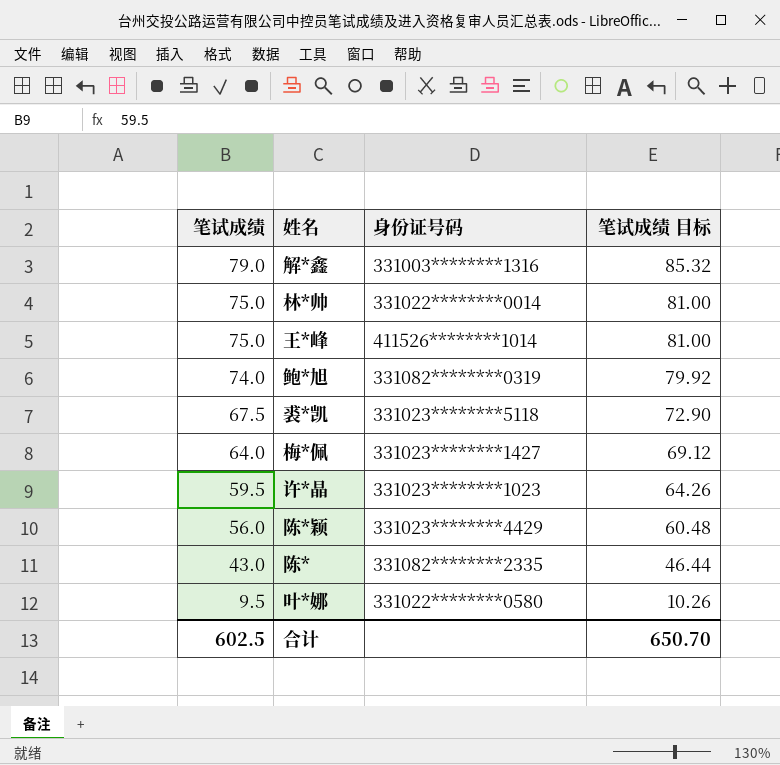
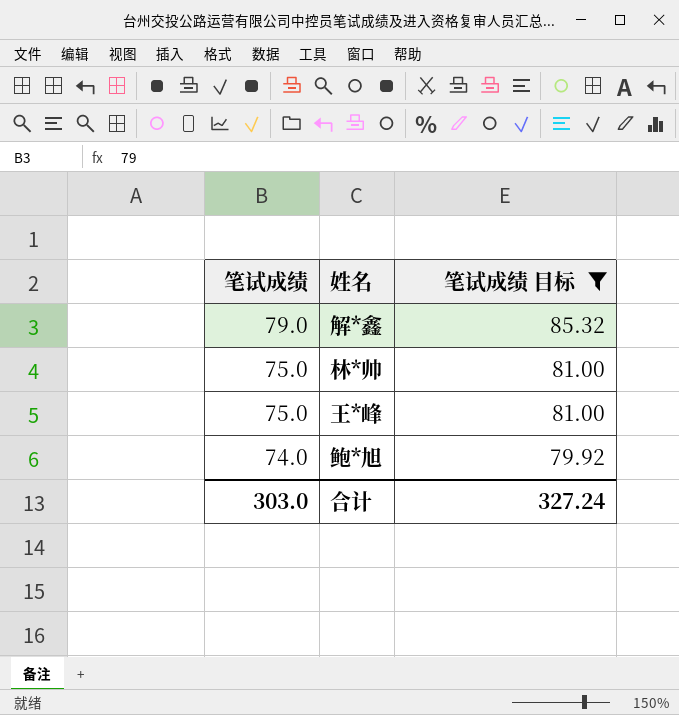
filter: none -> 笔试成绩 目标 >= 79.92
column 身份证号码 | position: 3 -> none
合计 | 笔试成绩: 602.5 -> 303.0
合计 | 笔试成绩 目标: 650.70 -> 327.24

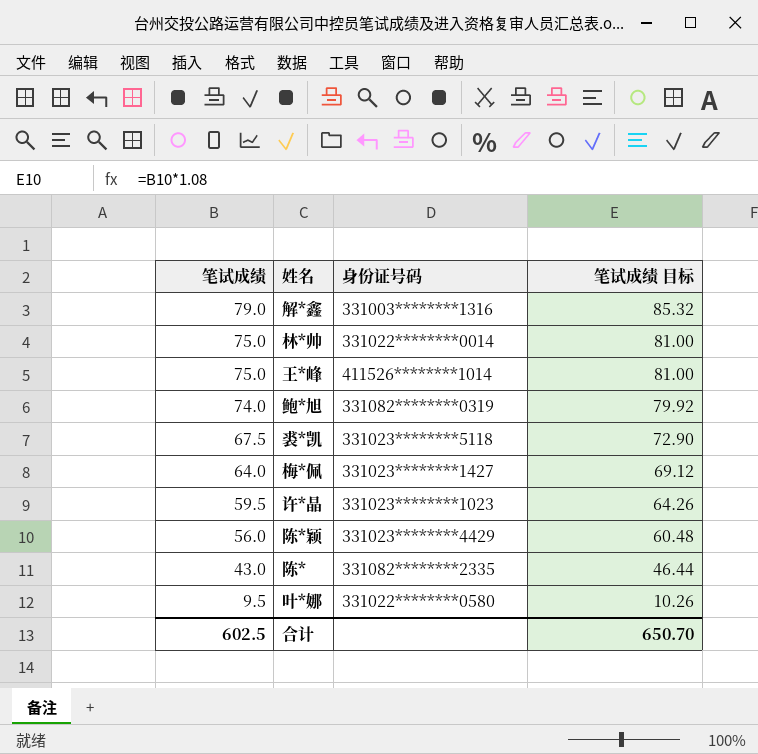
filter: 笔试成绩 目标 >= 79.92 -> none
column 身份证号码 | position: none -> 3
合计 | 笔试成绩: 303.0 -> 602.5
合计 | 笔试成绩 目标: 327.24 -> 650.70

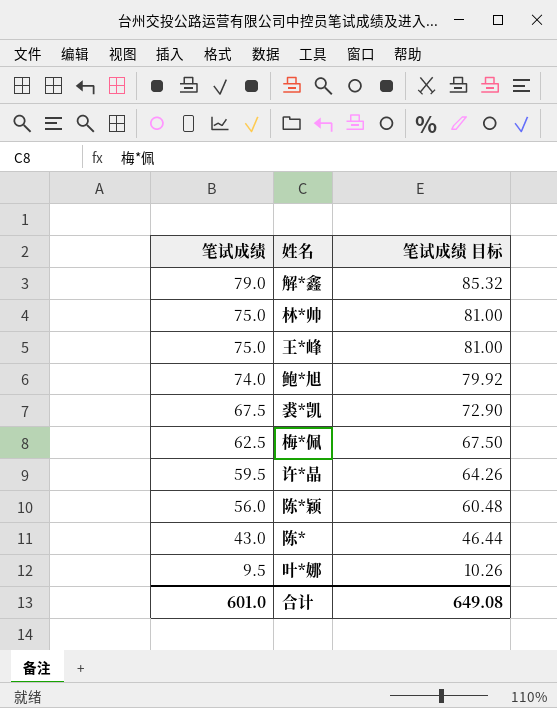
column 身份证号码 | position: 3 -> none
梅*佩 | 笔试成绩: 64.0 -> 62.5
梅*佩 | 笔试成绩 目标: 69.12 -> 67.50
合计 | 笔试成绩: 602.5 -> 601.0
合计 | 笔试成绩 目标: 650.70 -> 649.08

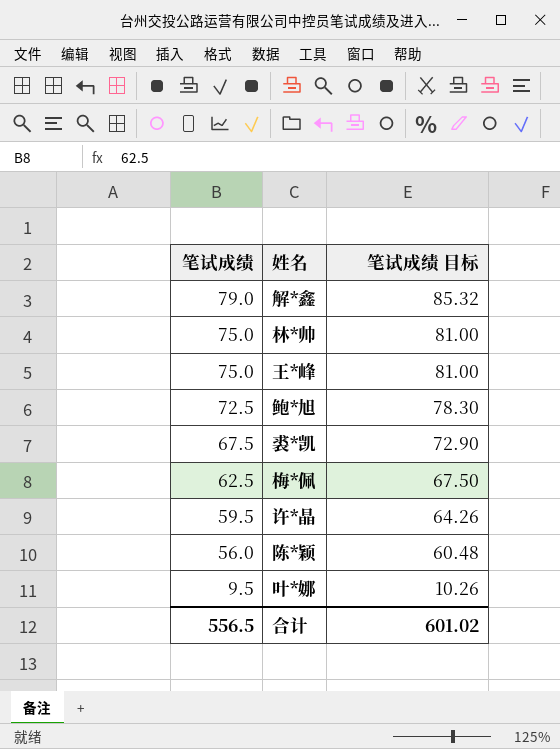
row 陈*: 43.0 | 46.44 -> none
鲍*旭 | 笔试成绩: 74.0 -> 72.5
鲍*旭 | 笔试成绩 目标: 79.92 -> 78.30
合计 | 笔试成绩: 601.0 -> 556.5
合计 | 笔试成绩 目标: 649.08 -> 601.02

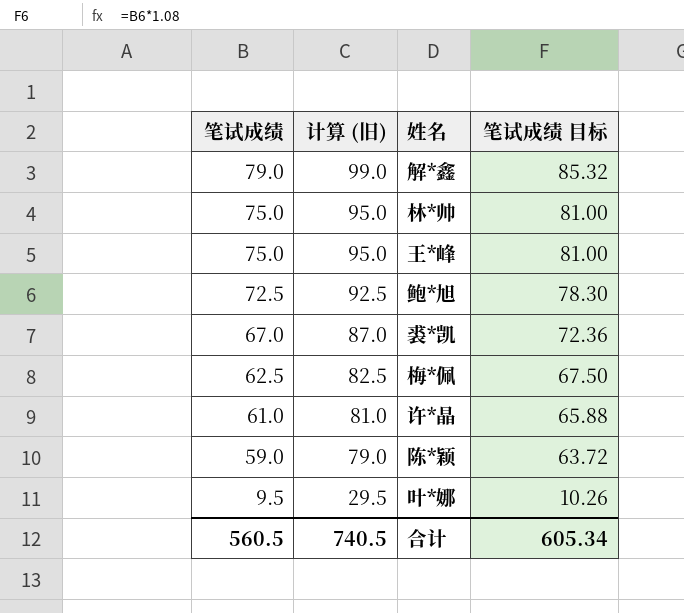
column 计算 (旧) | formula: none -> [笔试成绩] + 20
裘*凯 | 笔试成绩: 67.5 -> 67.0
裘*凯 | 笔试成绩 目标: 72.90 -> 72.36
许*晶 | 笔试成绩: 59.5 -> 61.0
许*晶 | 笔试成绩 目标: 64.26 -> 65.88
陈*颖 | 笔试成绩: 56.0 -> 59.0
陈*颖 | 笔试成绩 目标: 60.48 -> 63.72
合计 | 笔试成绩: 556.5 -> 560.5
合计 | 笔试成绩 目标: 601.02 -> 605.34

